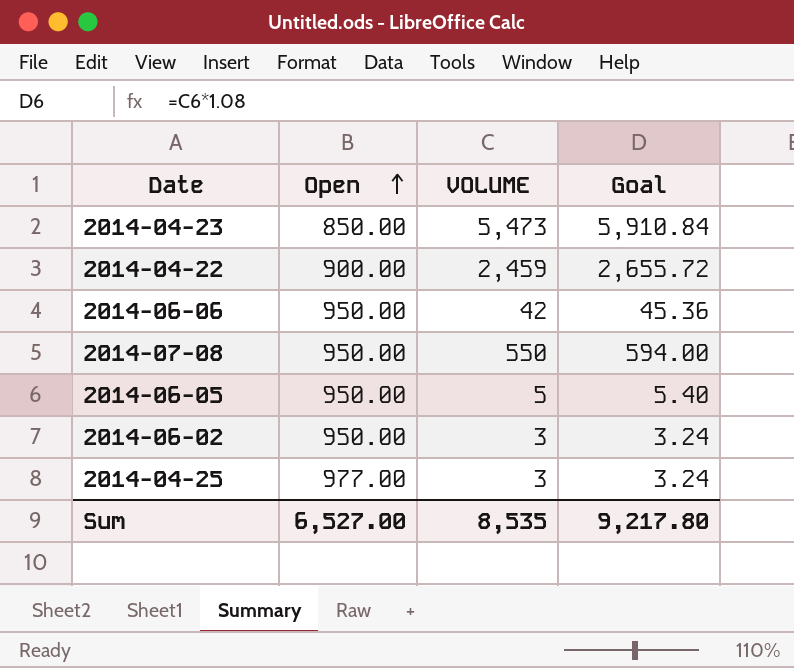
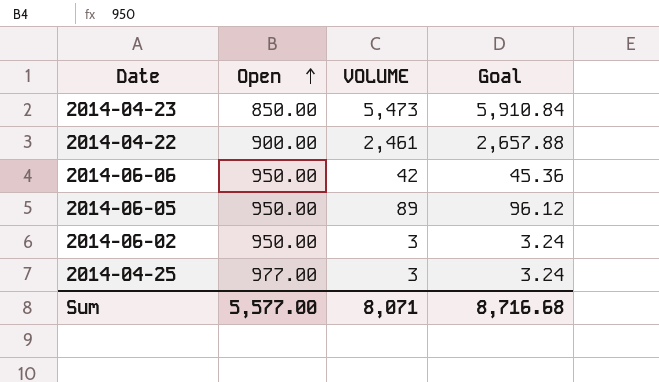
row 2014-07-08: 950.00 | 550 | 594.00 -> none
2014-04-22 | VOLUME: 2,459 -> 2,461
2014-04-22 | Goal: 2,655.72 -> 2,657.88
2014-06-05 | VOLUME: 5 -> 89
2014-06-05 | Goal: 5.40 -> 96.12
Sum | Open: 6,527.00 -> 5,577.00
Sum | VOLUME: 8,535 -> 8,071
Sum | Goal: 9,217.80 -> 8,716.68

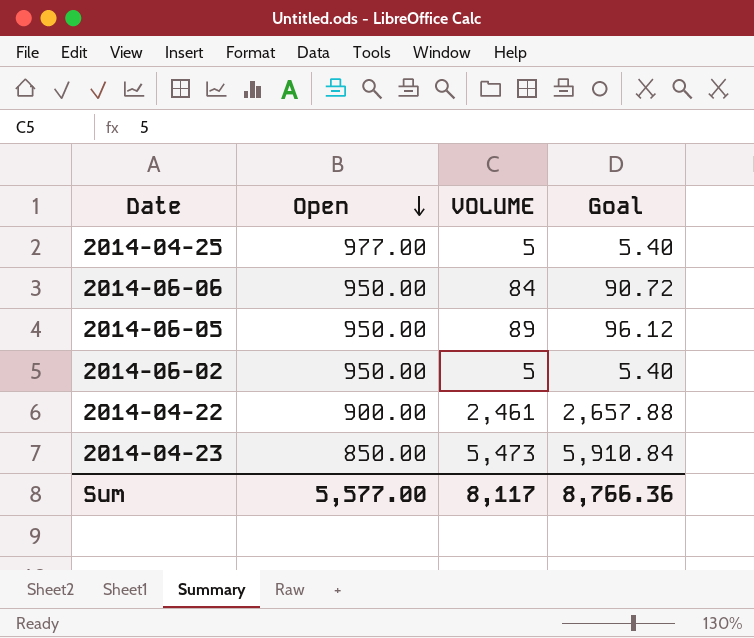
row order: Open ascending -> Open descending
2014-04-25 | VOLUME: 3 -> 5
2014-04-25 | Goal: 3.24 -> 5.40
2014-06-06 | VOLUME: 42 -> 84
2014-06-06 | Goal: 45.36 -> 90.72
2014-06-02 | VOLUME: 3 -> 5
2014-06-02 | Goal: 3.24 -> 5.40
Sum | VOLUME: 8,071 -> 8,117
Sum | Goal: 8,716.68 -> 8,766.36

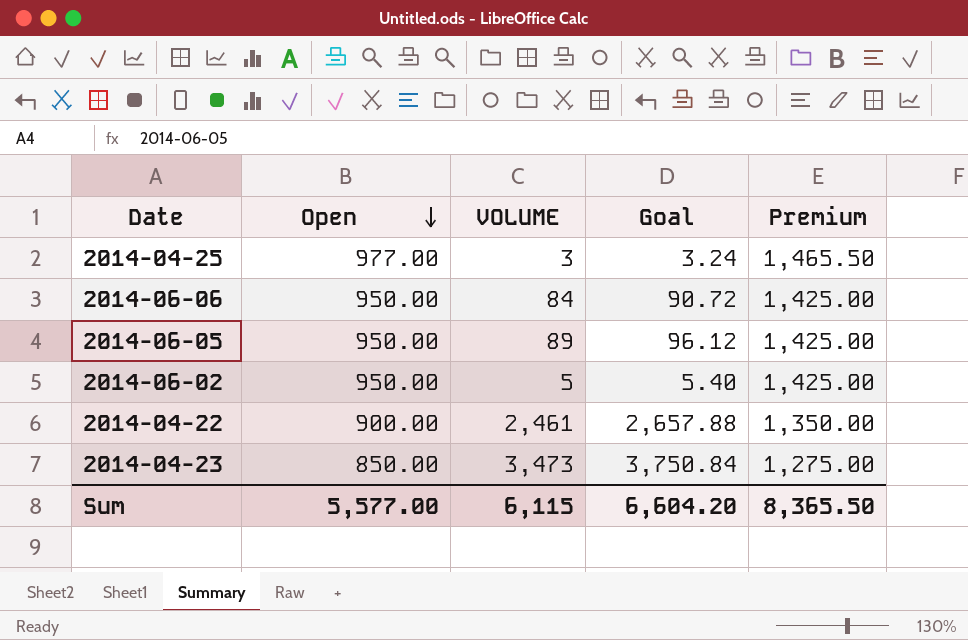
column Premium | formula: none -> [Open] * 1.5
2014-04-25 | VOLUME: 5 -> 3
2014-04-25 | Goal: 5.40 -> 3.24
2014-04-23 | VOLUME: 5,473 -> 3,473
2014-04-23 | Goal: 5,910.84 -> 3,750.84
Sum | VOLUME: 8,117 -> 6,115
Sum | Goal: 8,766.36 -> 6,604.20

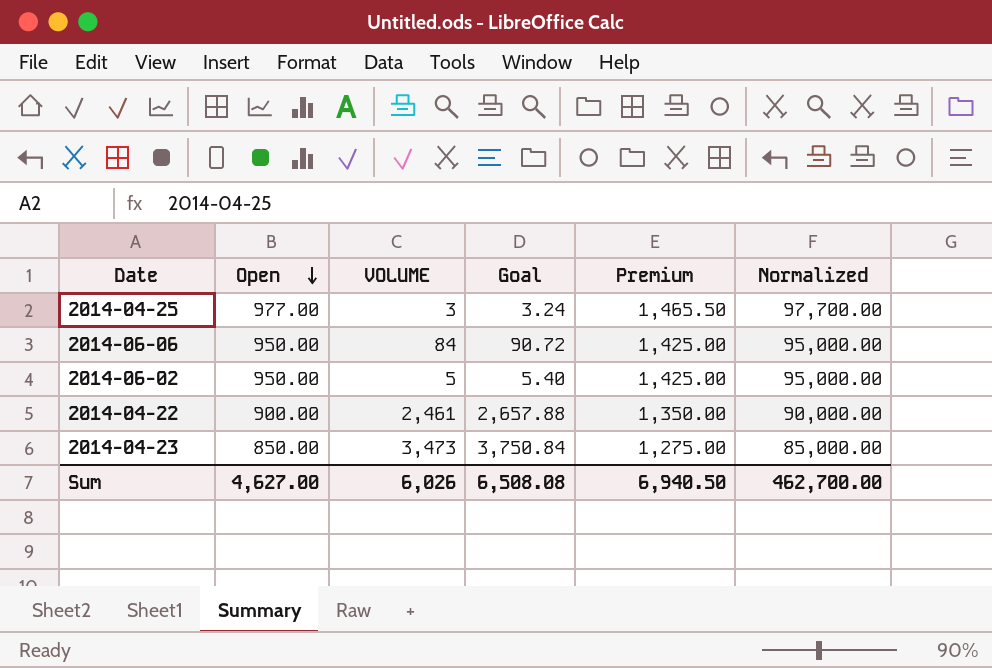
column Normalized | formula: none -> [Open] * 100
row 2014-06-05: 950.00 | 89 | 96.12 | 1,425.00 -> none
Sum | Open: 5,577.00 -> 4,627.00
Sum | VOLUME: 6,115 -> 6,026
Sum | Goal: 6,604.20 -> 6,508.08
Sum | Premium: 8,365.50 -> 6,940.50

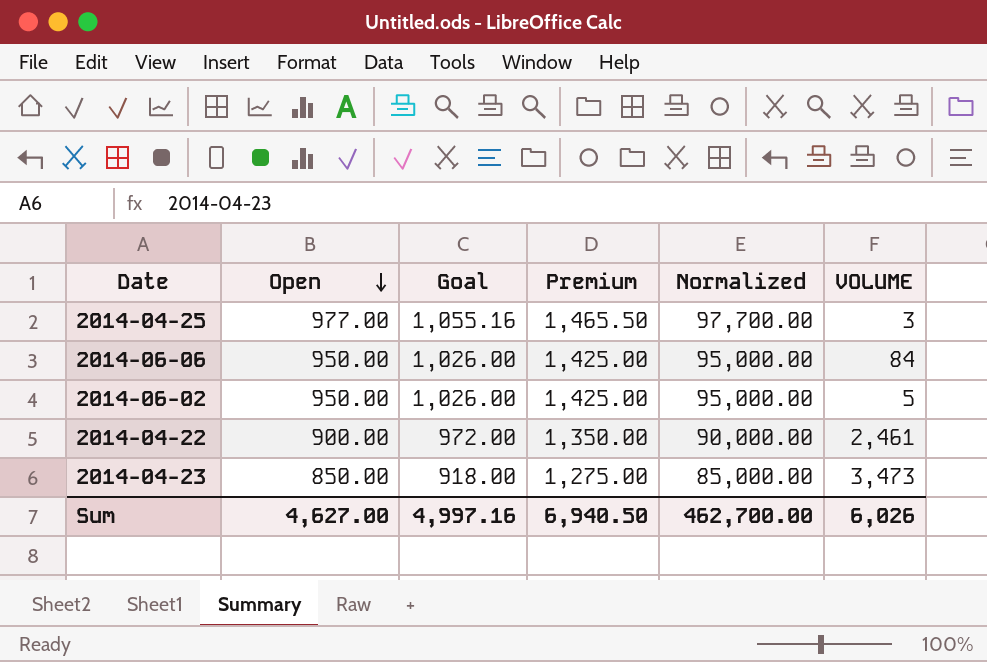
column Goal | formula: [VOLUME] * 1.08 -> [Open] * 1.08
column VOLUME | position: 3 -> 6
Sum | Goal: 6,508.08 -> 4,997.16

